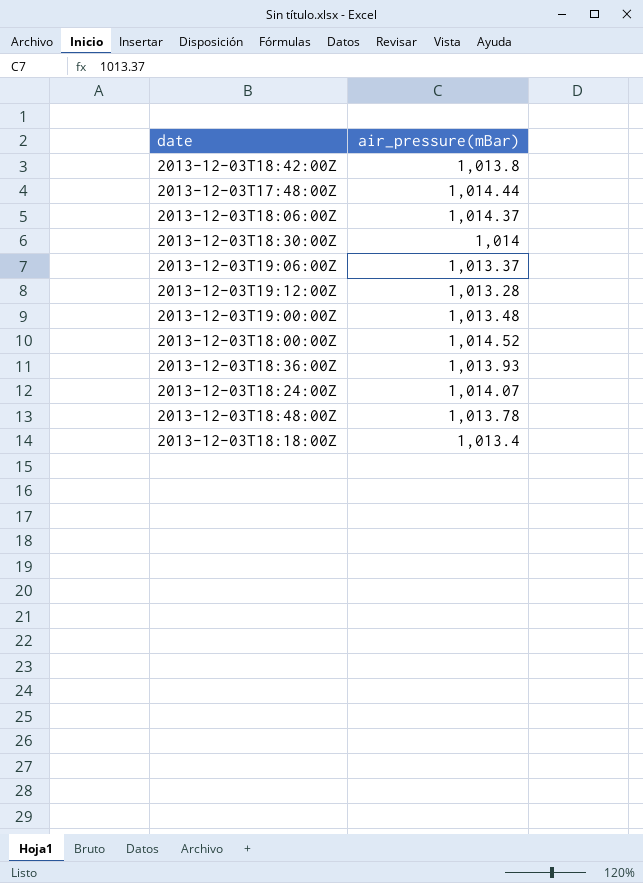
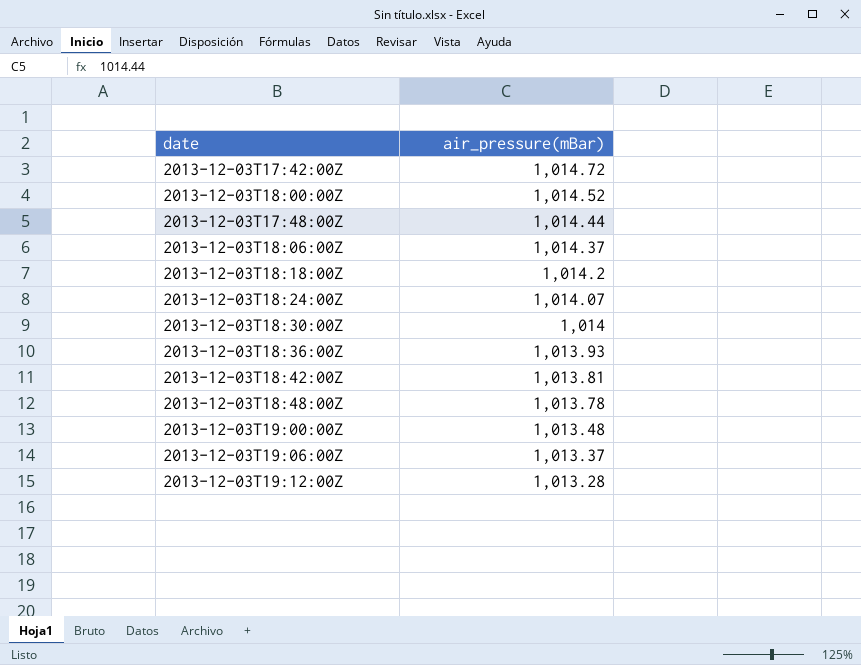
row order: none -> air_pressure(mBar) descending
row 2013-12-03T17:42:00Z: none -> 1,014.72
2013-12-03T18:18:00Z | air_pressure(mBar): 1,013.4 -> 1,014.2
2013-12-03T18:42:00Z | air_pressure(mBar): 1,013.8 -> 1,013.81

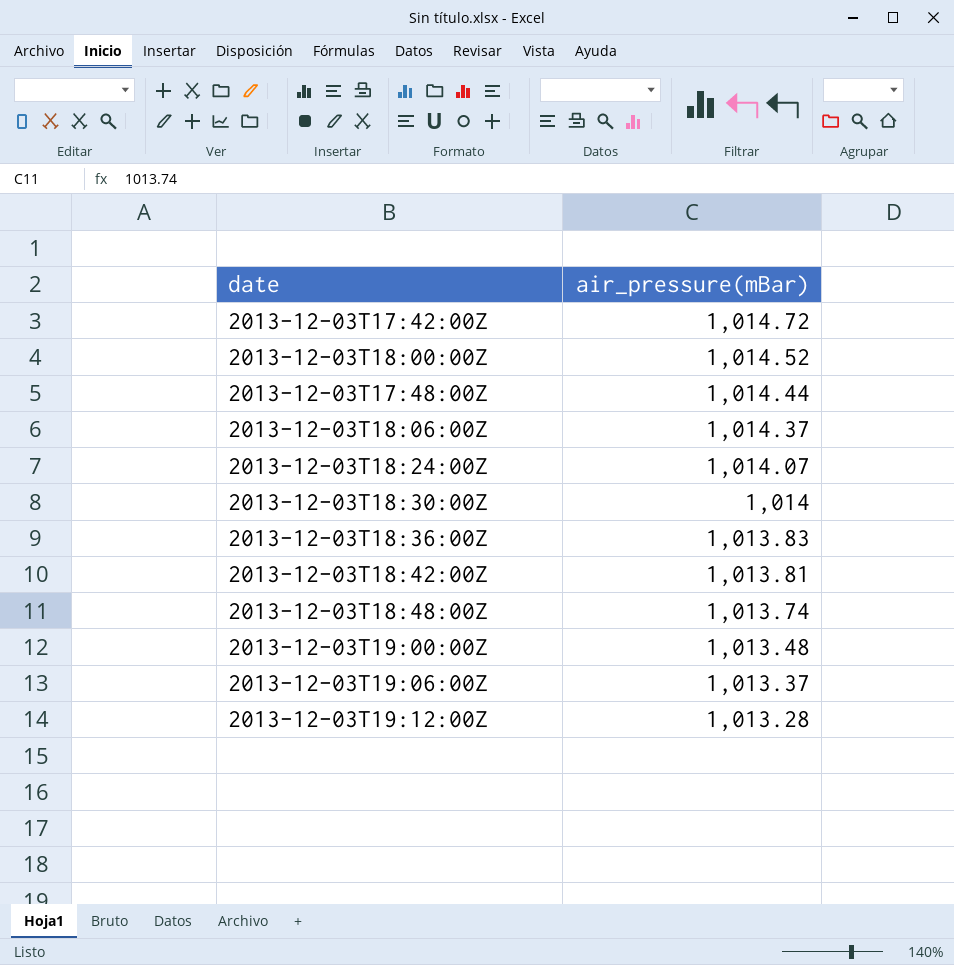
row 2013-12-03T18:18:00Z: 1,014.2 -> none
2013-12-03T18:36:00Z | air_pressure(mBar): 1,013.93 -> 1,013.83
2013-12-03T18:48:00Z | air_pressure(mBar): 1,013.78 -> 1,013.74

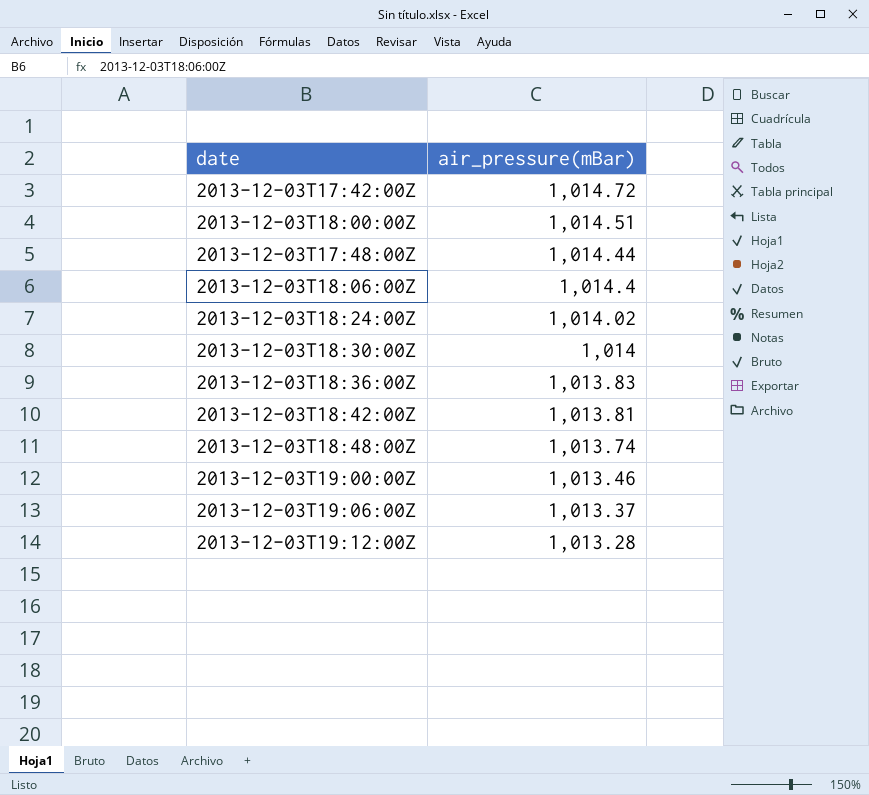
2013-12-03T18:00:00Z | air_pressure(mBar): 1,014.52 -> 1,014.51
2013-12-03T18:06:00Z | air_pressure(mBar): 1,014.37 -> 1,014.4
2013-12-03T18:24:00Z | air_pressure(mBar): 1,014.07 -> 1,014.02
2013-12-03T19:00:00Z | air_pressure(mBar): 1,013.48 -> 1,013.46

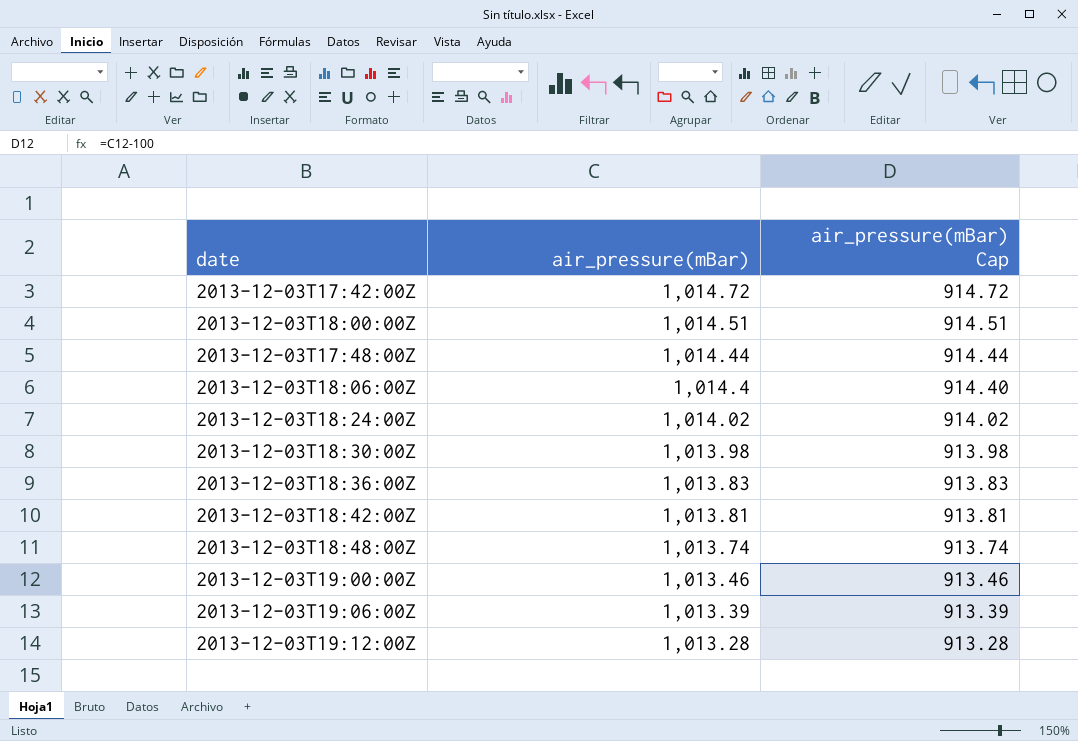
column air_pressure(mBar) Cap | formula: none -> [air_pressure(mBar)] - 100
2013-12-03T18:30:00Z | air_pressure(mBar): 1,014 -> 1,013.98
2013-12-03T19:06:00Z | air_pressure(mBar): 1,013.37 -> 1,013.39

